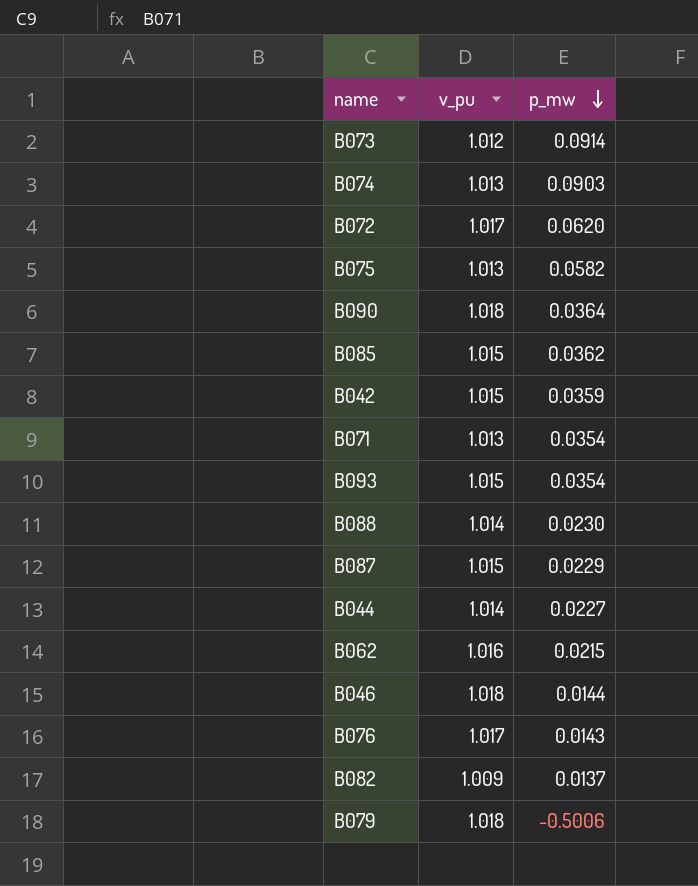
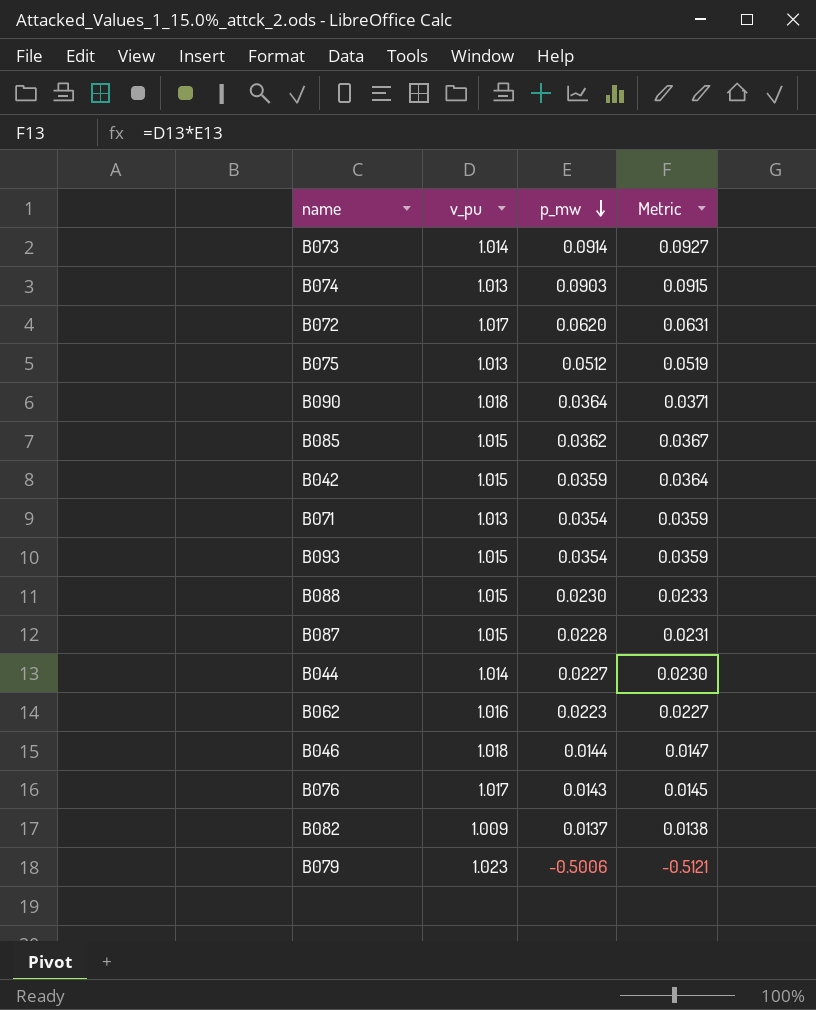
column Metric | formula: none -> [v_pu] * [p_mw]
B073 | v_pu: 1.012 -> 1.014
B075 | p_mw: 0.0582 -> 0.0512
B088 | v_pu: 1.014 -> 1.015
B087 | p_mw: 0.0229 -> 0.0228
B062 | p_mw: 0.0215 -> 0.0223
B079 | v_pu: 1.018 -> 1.023

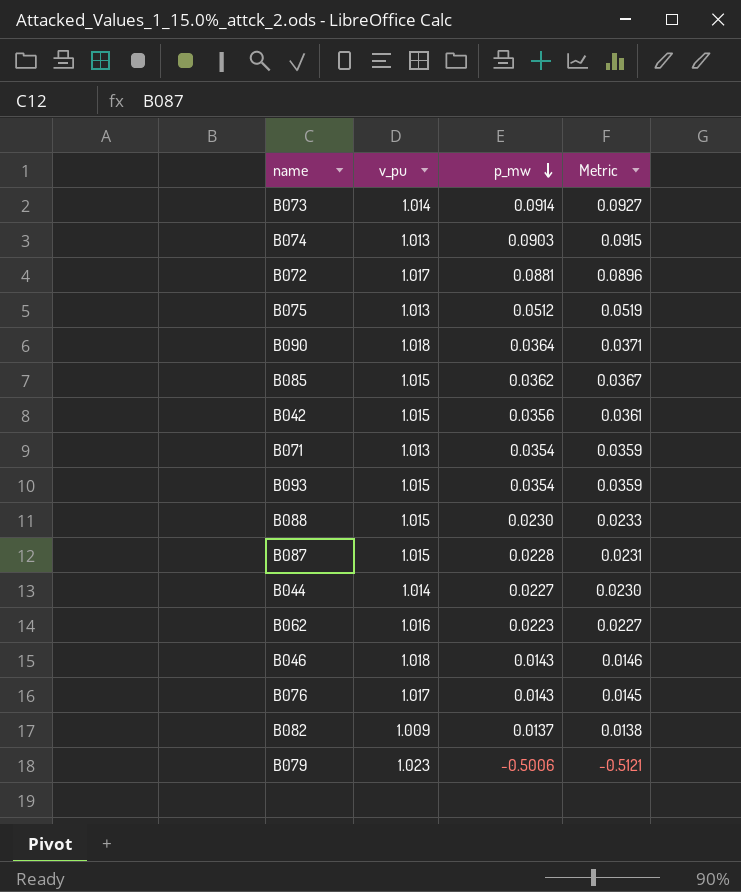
B072 | p_mw: 0.0620 -> 0.0881
B072 | Metric: 0.0631 -> 0.0896
B042 | p_mw: 0.0359 -> 0.0356
B042 | Metric: 0.0364 -> 0.0361
B046 | p_mw: 0.0144 -> 0.0143
B046 | Metric: 0.0147 -> 0.0146

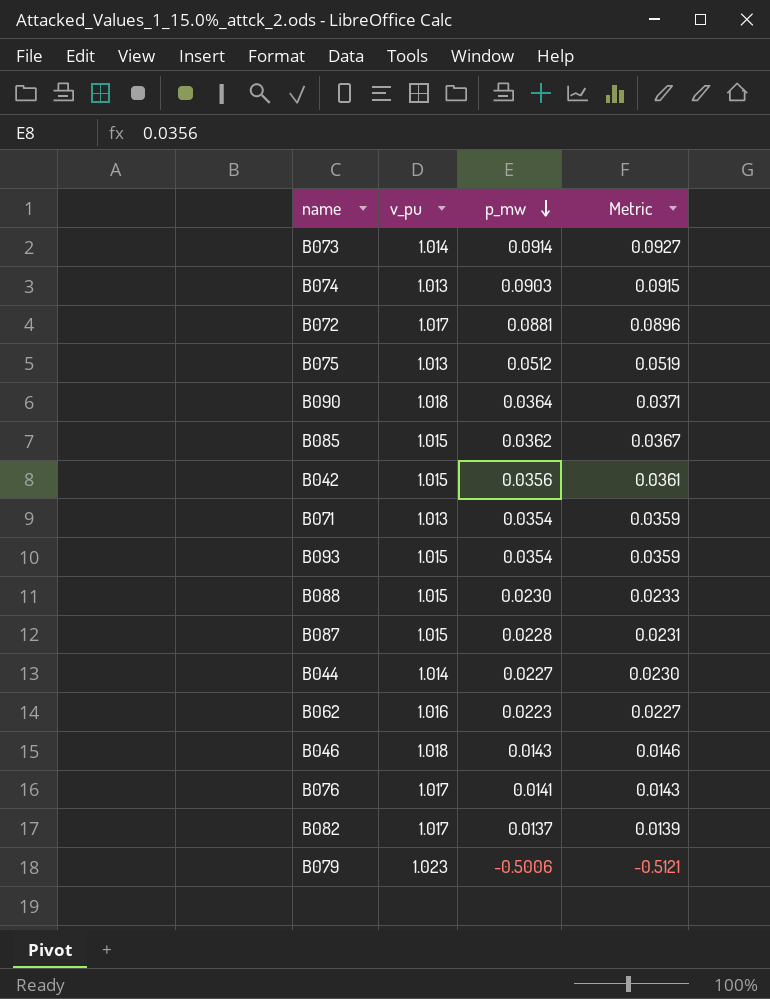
B076 | p_mw: 0.0143 -> 0.0141
B076 | Metric: 0.0145 -> 0.0143
B082 | v_pu: 1.009 -> 1.017
B082 | Metric: 0.0138 -> 0.0139

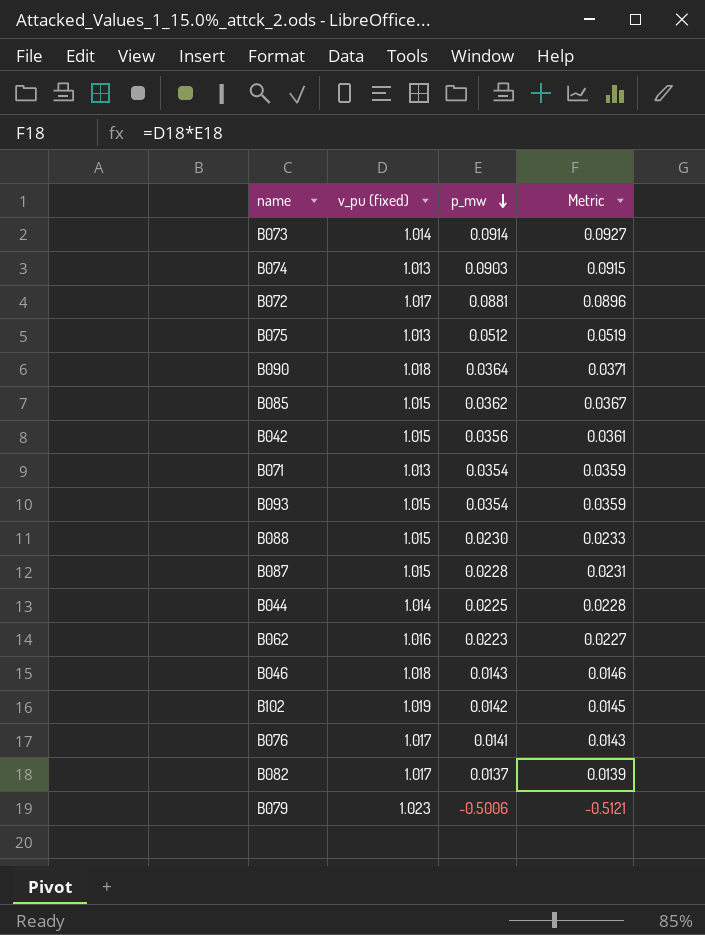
column name: v_pu -> v_pu (fixed)
B044 | p_mw: 0.0227 -> 0.0225
B044 | Metric: 0.0230 -> 0.0228
row B102: none -> 1.019 | 0.0142 | 0.0145

